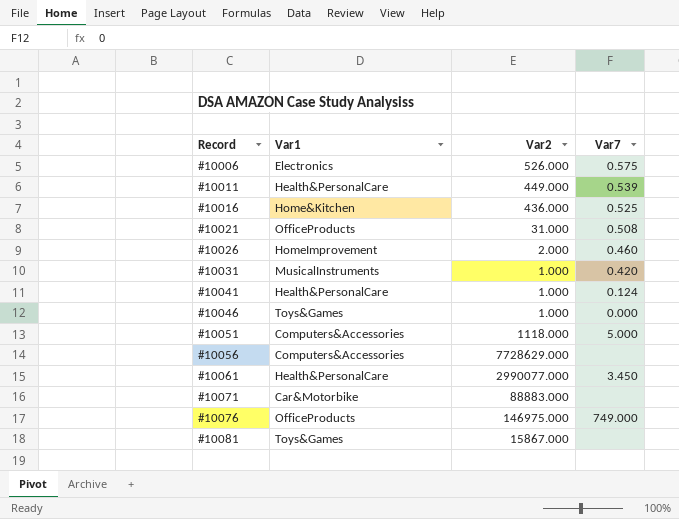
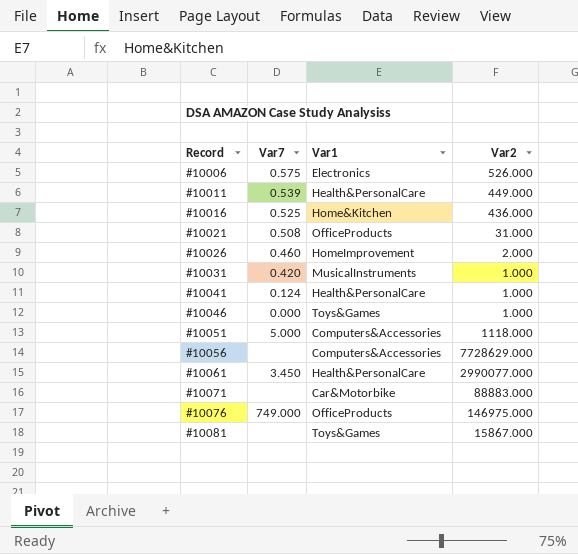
column Var7 | position: 4 -> 2

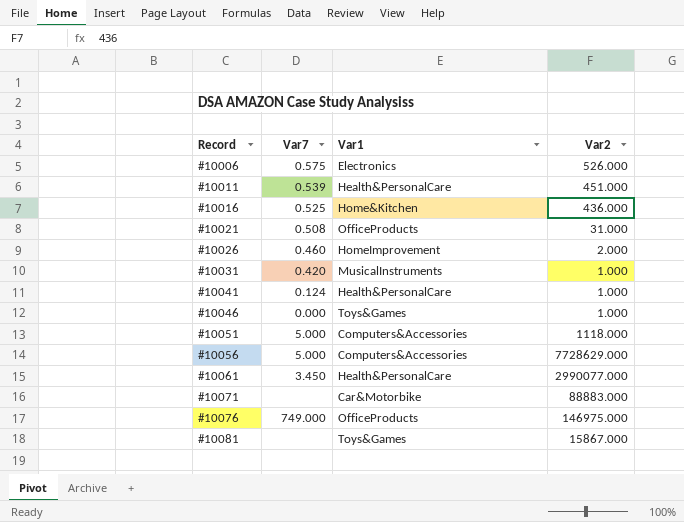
#10011 | Var2: 449.000 -> 451.000
#10056 | Var7: none -> 5.000

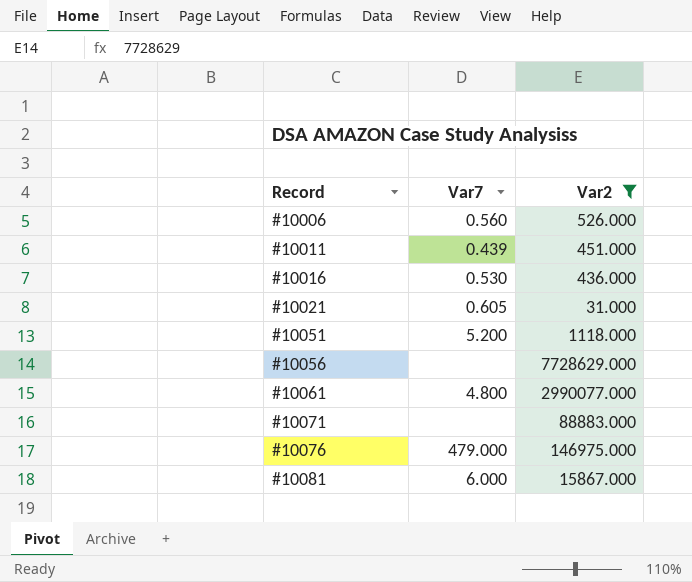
filter: none -> Var2 >= 31.000
column Var1 | position: 3 -> none
#10006 | Var7: 0.575 -> 0.560
#10011 | Var7: 0.539 -> 0.439
#10016 | Var7: 0.525 -> 0.530
#10021 | Var7: 0.508 -> 0.605
#10051 | Var7: 5.000 -> 5.200
#10056 | Var7: 5.000 -> none
#10061 | Var7: 3.450 -> 4.800
#10076 | Var7: 749.000 -> 479.000
#10081 | Var7: none -> 6.000

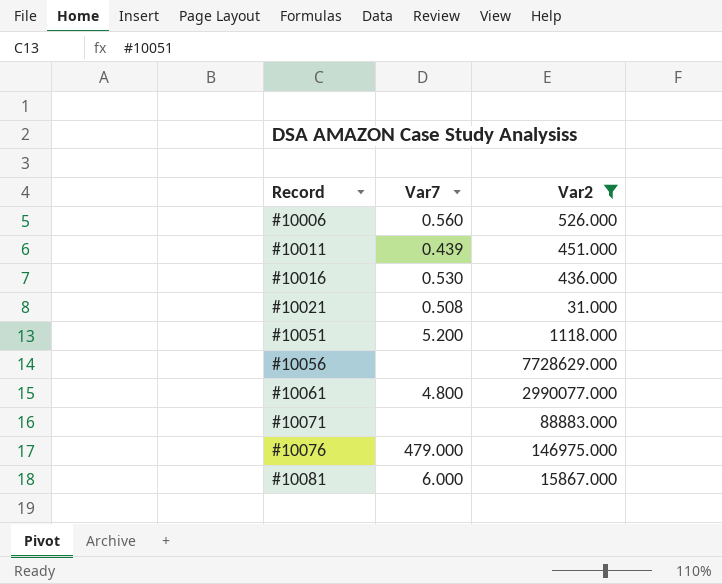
#10021 | Var7: 0.605 -> 0.508

